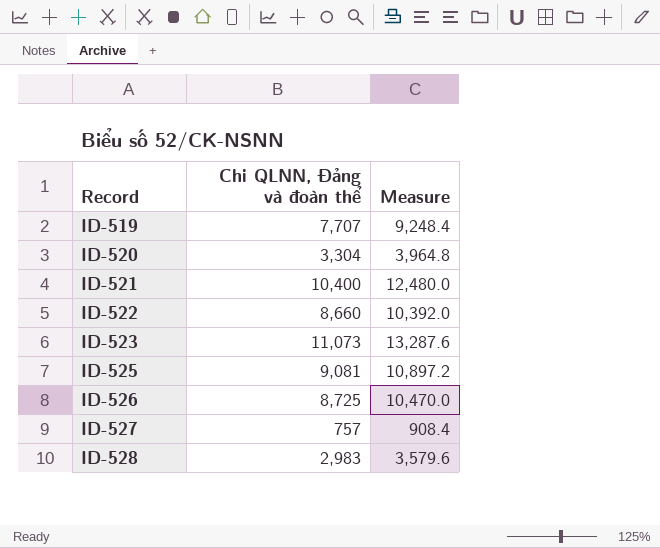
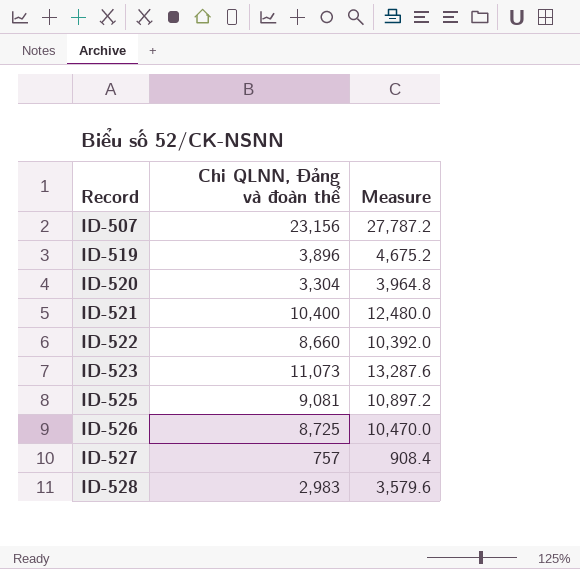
row ID-507: none -> 23,156 | 27,787.2
ID-519 | Chi QLNN, Đảng và đoàn thể: 7,707 -> 3,896
ID-519 | Measure: 9,248.4 -> 4,675.2

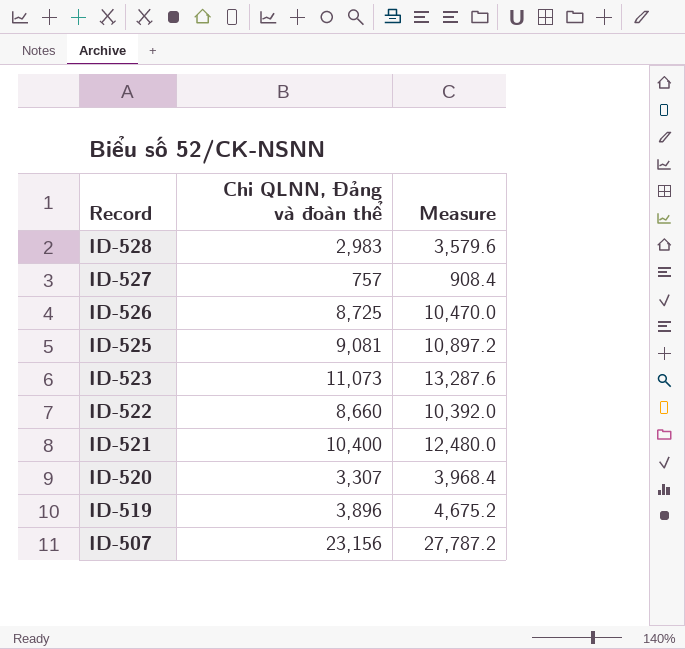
row order: Record ascending -> Record descending
ID-520 | Chi QLNN, Đảng và đoàn thể: 3,304 -> 3,307
ID-520 | Measure: 3,964.8 -> 3,968.4

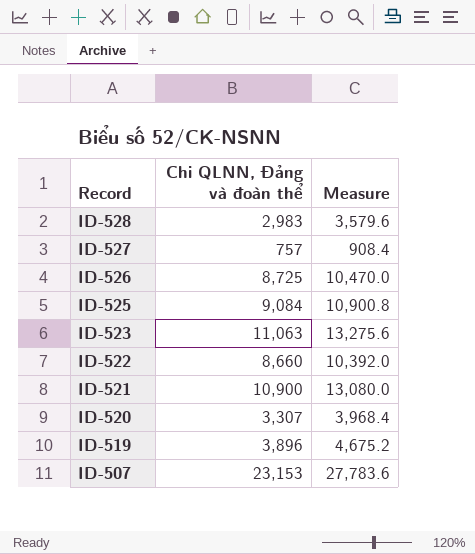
ID-525 | Chi QLNN, Đảng và đoàn thể: 9,081 -> 9,084
ID-525 | Measure: 10,897.2 -> 10,900.8
ID-523 | Chi QLNN, Đảng và đoàn thể: 11,073 -> 11,063
ID-523 | Measure: 13,287.6 -> 13,275.6
ID-521 | Chi QLNN, Đảng và đoàn thể: 10,400 -> 10,900
ID-521 | Measure: 12,480.0 -> 13,080.0
ID-507 | Chi QLNN, Đảng và đoàn thể: 23,156 -> 23,153
ID-507 | Measure: 27,787.2 -> 27,783.6

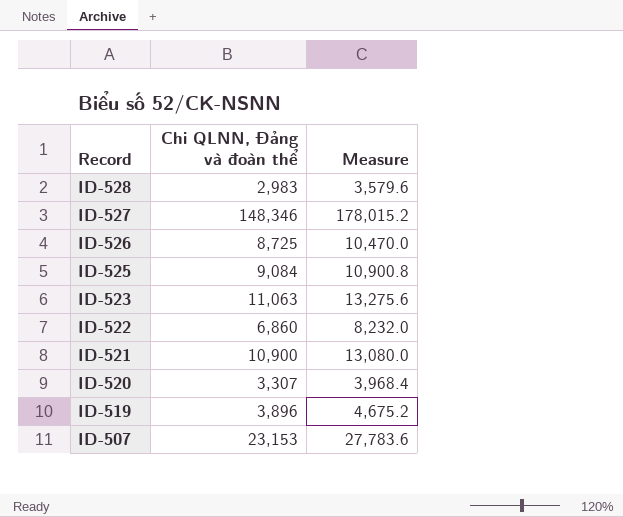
ID-527 | Chi QLNN, Đảng và đoàn thể: 757 -> 148,346
ID-527 | Measure: 908.4 -> 178,015.2
ID-522 | Chi QLNN, Đảng và đoàn thể: 8,660 -> 6,860
ID-522 | Measure: 10,392.0 -> 8,232.0

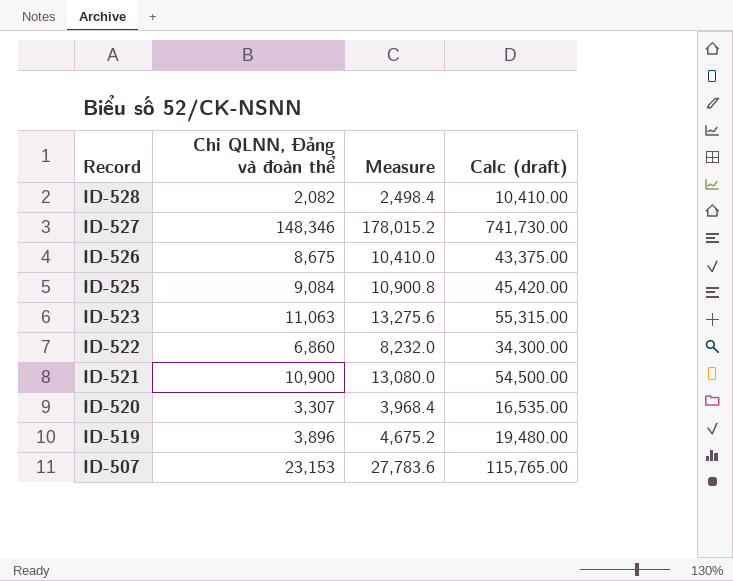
column Calc (draft) | formula: none -> [Chi QLNN, Đảng và đoàn thể] * 5
ID-528 | Chi QLNN, Đảng và đoàn thể: 2,983 -> 2,082
ID-528 | Measure: 3,579.6 -> 2,498.4
ID-526 | Chi QLNN, Đảng và đoàn thể: 8,725 -> 8,675
ID-526 | Measure: 10,470.0 -> 10,410.0

